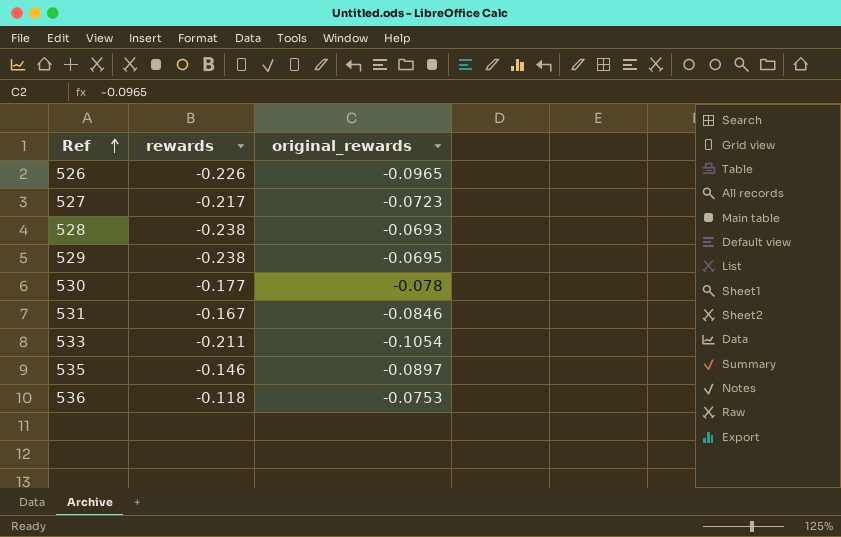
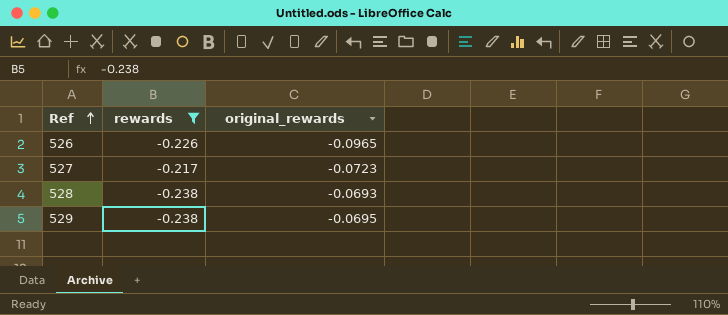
filter: none -> rewards <= -0.217

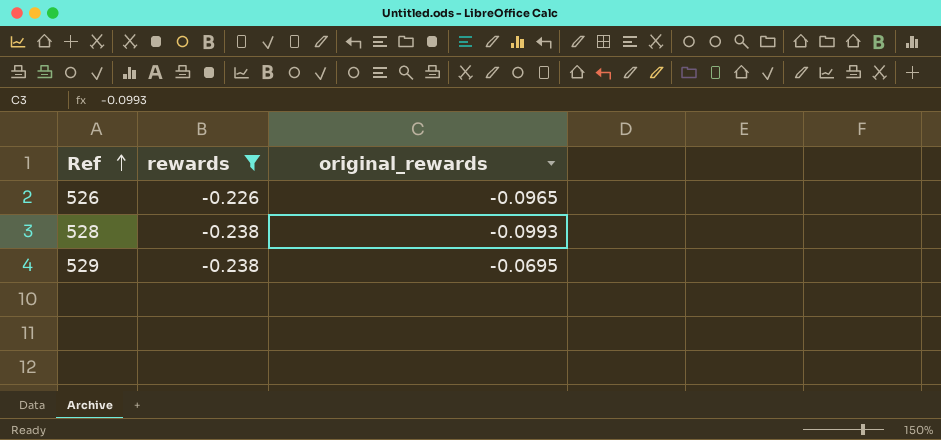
row 527: -0.217 | -0.0723 -> none
528 | original_rewards: -0.0693 -> -0.0993

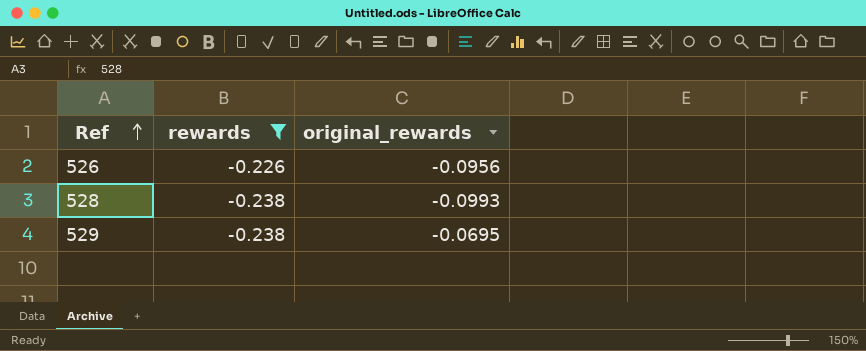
526 | original_rewards: -0.0965 -> -0.0956

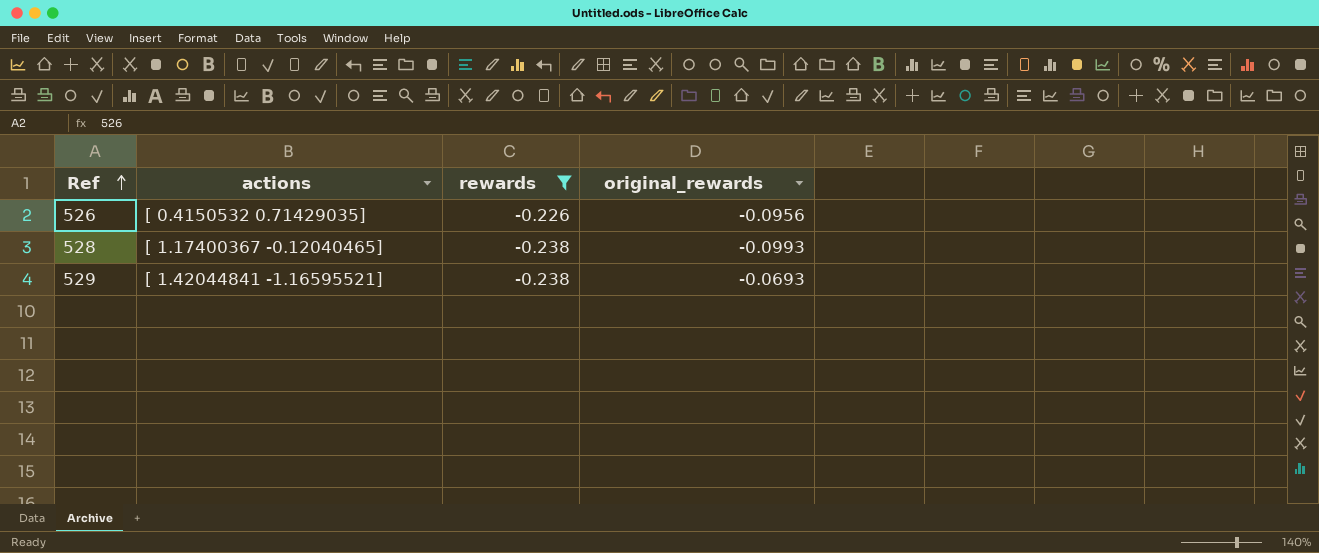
column actions | position: none -> 2
529 | original_rewards: -0.0695 -> -0.0693

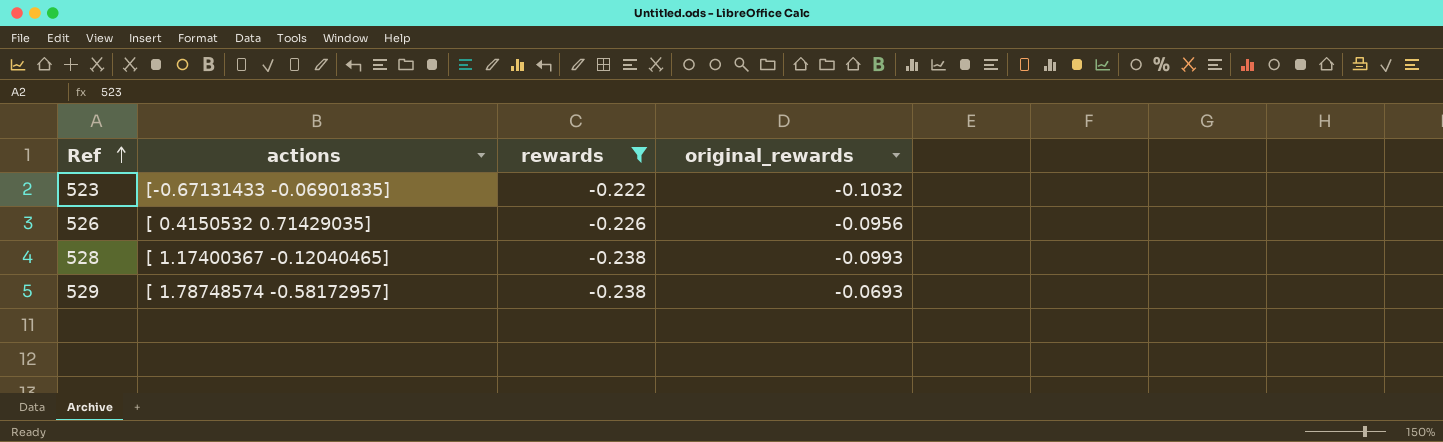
row 523: none -> [-0.67131433 -0.06901835] | -0.222 | -0.1032
529 | actions: [ 1.42044841 -1.16595521] -> [ 1.78748574 -0.58172957]

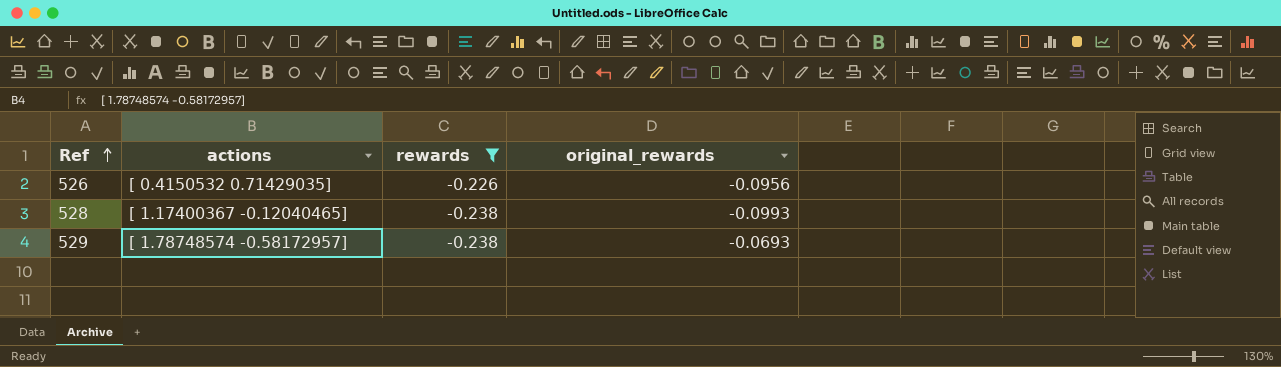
row 523: [-0.67131433 -0.06901835] | -0.222 | -0.1032 -> none

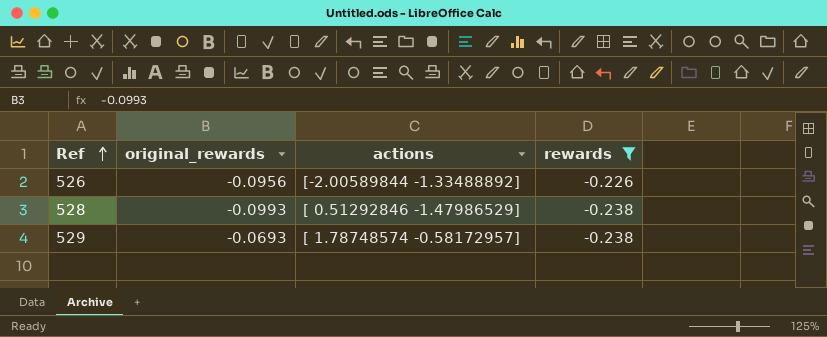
column original_rewards | position: 4 -> 2
526 | actions: [ 0.4150532 0.71429035] -> [-2.00589844 -1.33488892]
528 | actions: [ 1.17400367 -0.12040465] -> [ 0.51292846 -1.47986529]

